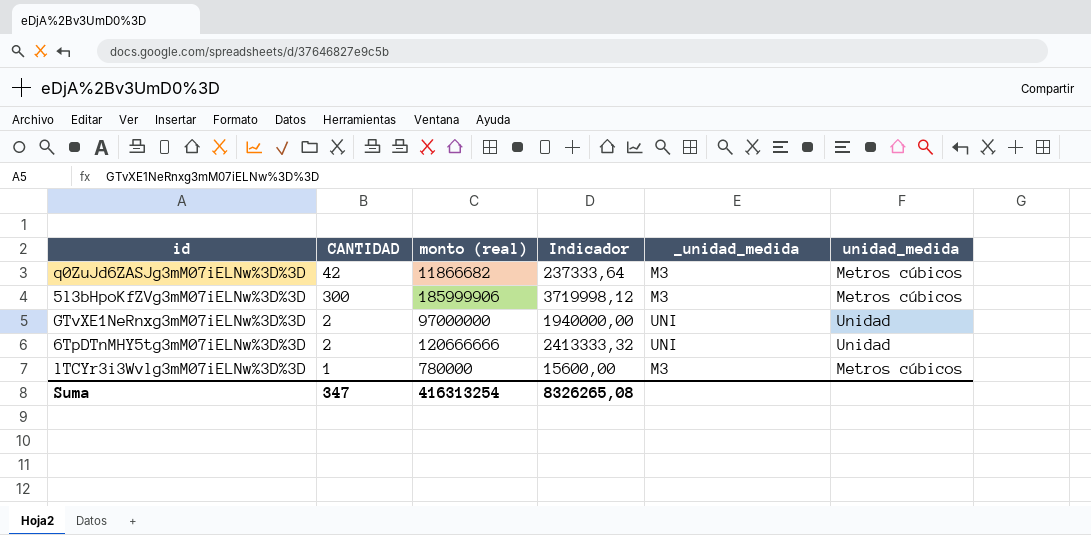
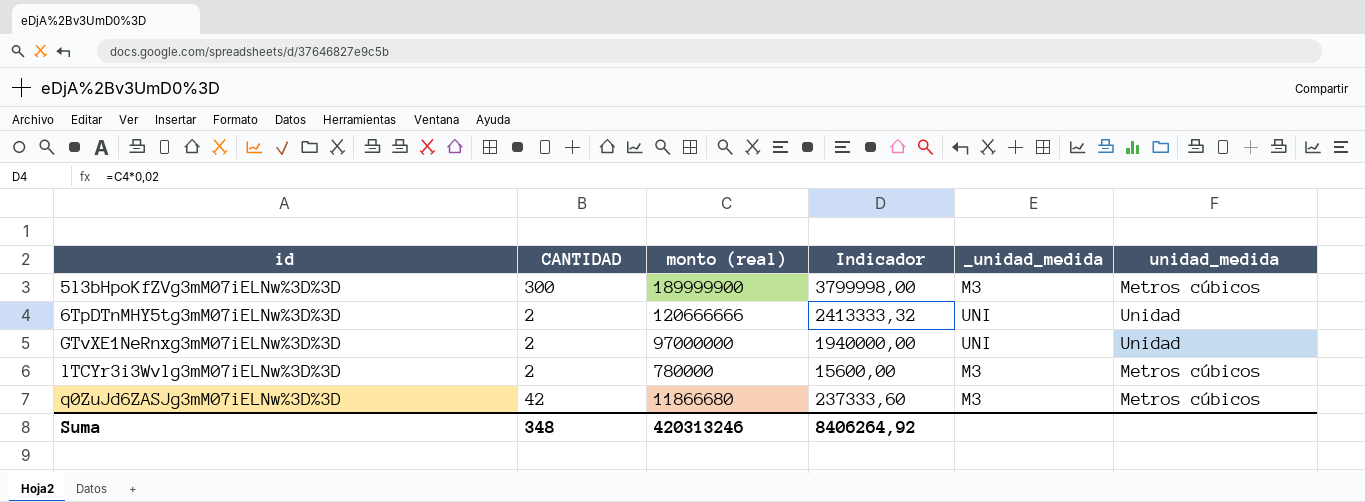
row order: none -> id ascending
5l3bHpoKfZVg3mM07iELNw%3D%3D | monto (real): 185999906 -> 189999900
5l3bHpoKfZVg3mM07iELNw%3D%3D | Indicador: 3719998,12 -> 3799998,00
lTCYr3i3Wvlg3mM07iELNw%3D%3D | CANTIDAD: 1 -> 2
q0ZuJd6ZASJg3mM07iELNw%3D%3D | monto (real): 11866682 -> 11866680
q0ZuJd6ZASJg3mM07iELNw%3D%3D | Indicador: 237333,64 -> 237333,60
Suma | CANTIDAD: 347 -> 348
Suma | monto (real): 416313254 -> 420313246
Suma | Indicador: 8326265,08 -> 8406264,92

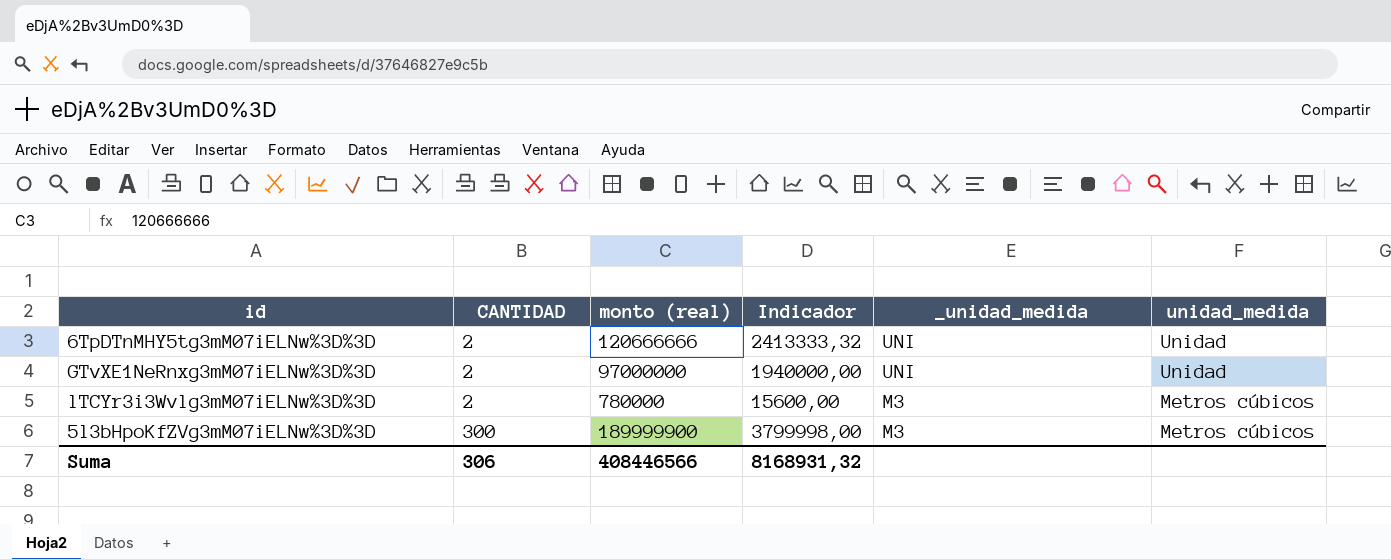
row order: id ascending -> CANTIDAD ascending
row q0ZuJd6ZASJg3mM07iELNw%3D%3D: 42 | 11866680 | 237333,60 | M3 | Metros cúbicos -> none
Suma | CANTIDAD: 348 -> 306
Suma | monto (real): 420313246 -> 408446566
Suma | Indicador: 8406264,92 -> 8168931,32

